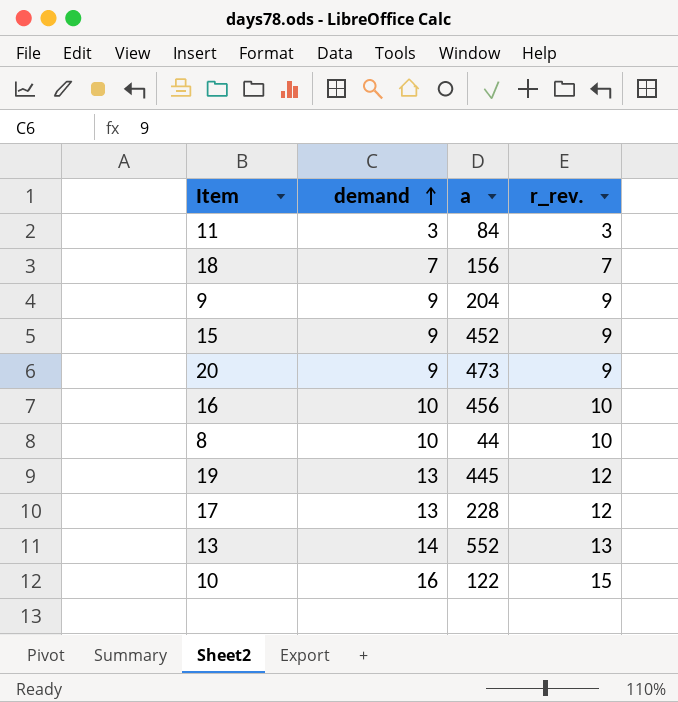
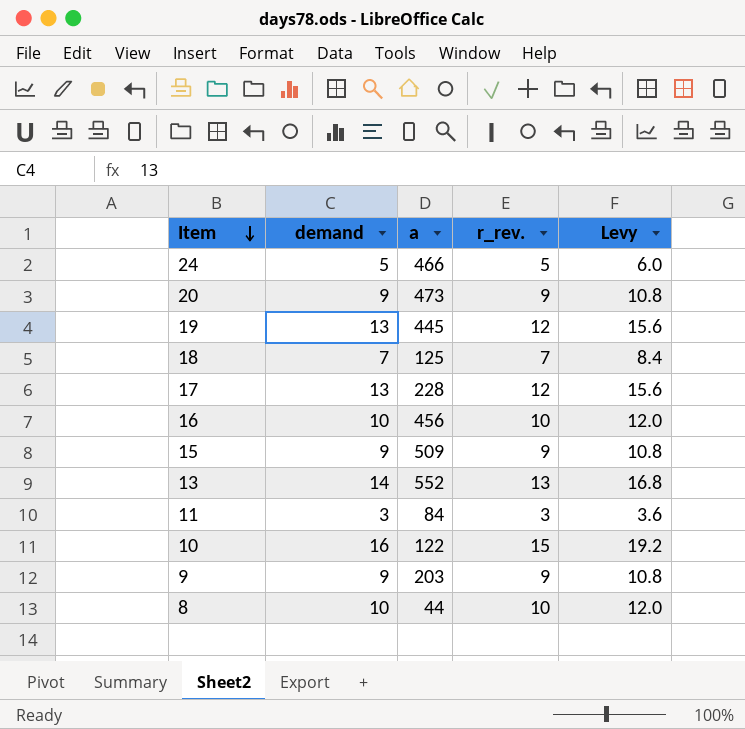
row order: demand ascending -> Item descending
column Levy | formula: none -> [demand] * 1.2
row 24: none -> 5 | 466 | 5 | 6.0
18 | a: 156 -> 125
15 | a: 452 -> 509
9 | a: 204 -> 203

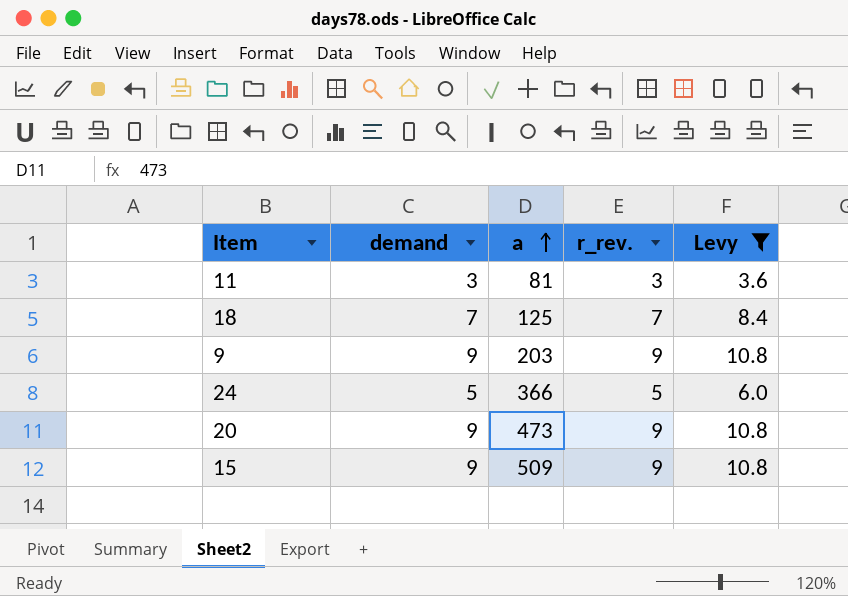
filter: none -> Levy <= 10.8
row order: Item descending -> a ascending
11 | a: 84 -> 81
24 | a: 466 -> 366

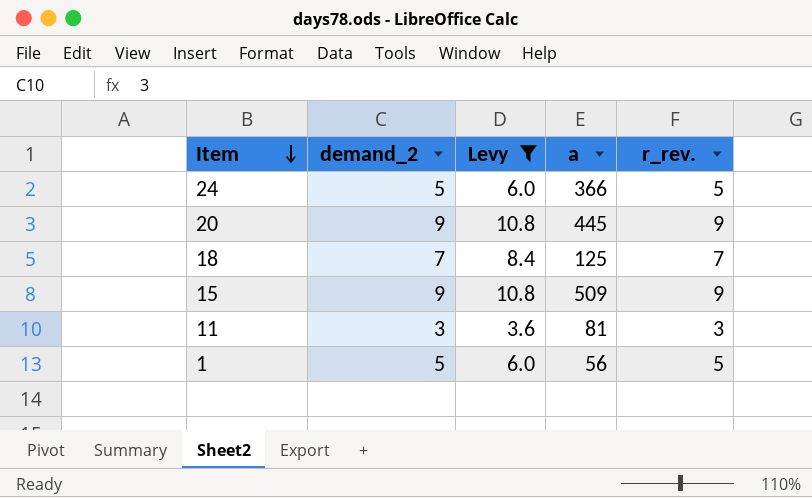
row order: a ascending -> Item descending
column name: demand -> demand_2
column Levy | position: 5 -> 3
row 9: 9 | 203 | 9 | 10.8 -> none
20 | a: 473 -> 445
row 1: none -> 5 | 6.0 | 56 | 5

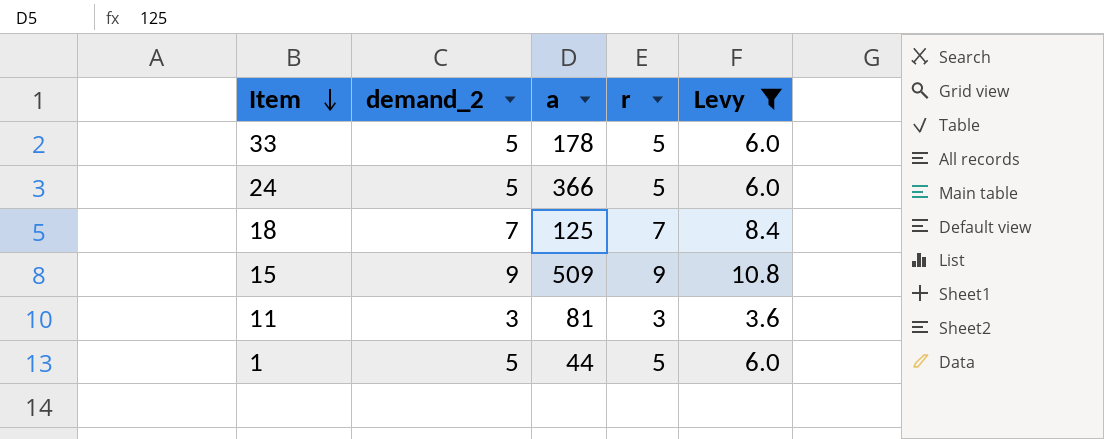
column name: r_rev. -> r
column Levy | position: 3 -> 5
row 20: 9 | 10.8 | 445 | 9 -> none
row 33: none -> 5 | 178 | 5 | 6.0
1 | a: 56 -> 44

